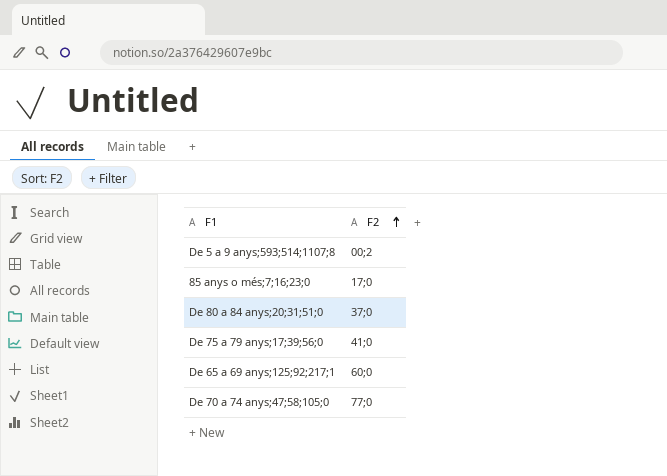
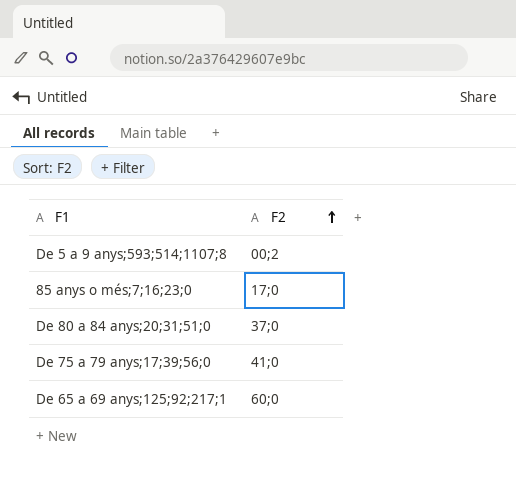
row De 70 a 74 anys;47;58;105;0: 77;0 -> none

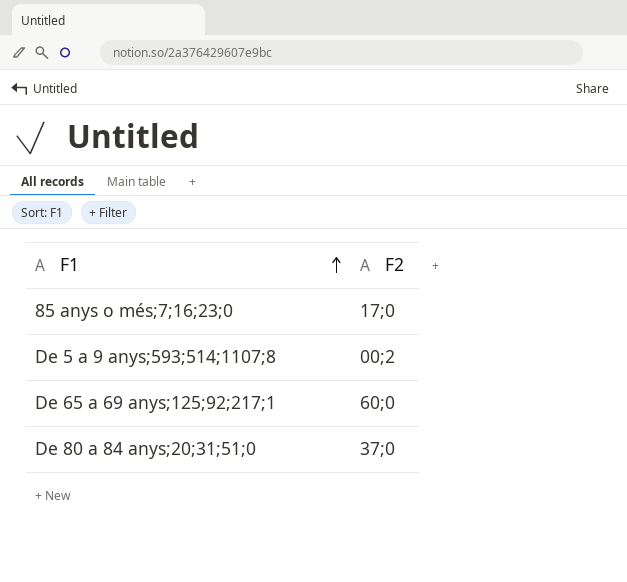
row order: F2 ascending -> F1 ascending
row De 75 a 79 anys;17;39;56;0: 41;0 -> none

